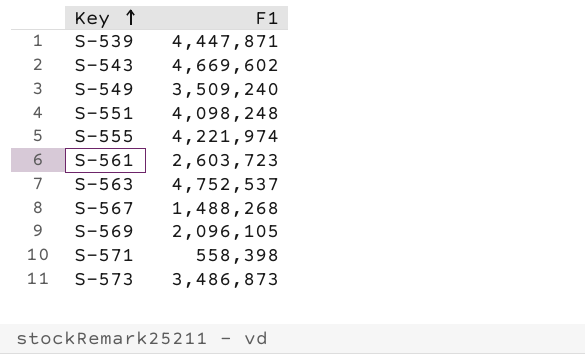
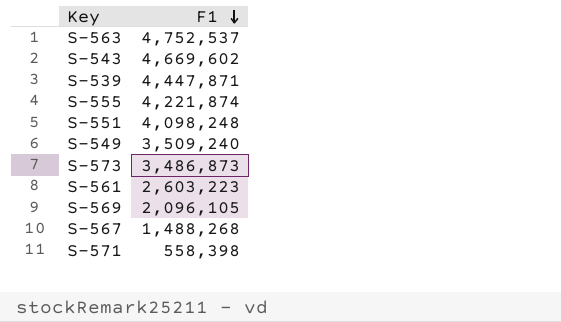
row order: Key ascending -> F1 descending
S-555 | F1: 4,221,974 -> 4,221,874
S-561 | F1: 2,603,723 -> 2,603,223

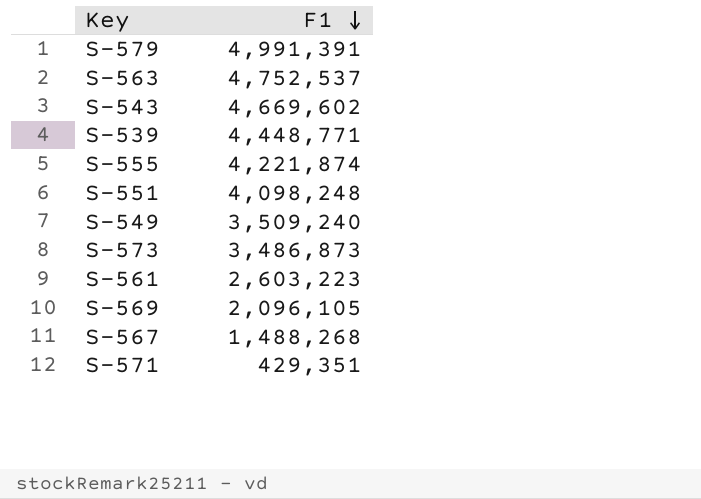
row S-579: none -> 4,991,391
S-539 | F1: 4,447,871 -> 4,448,771
S-571 | F1: 558,398 -> 429,351

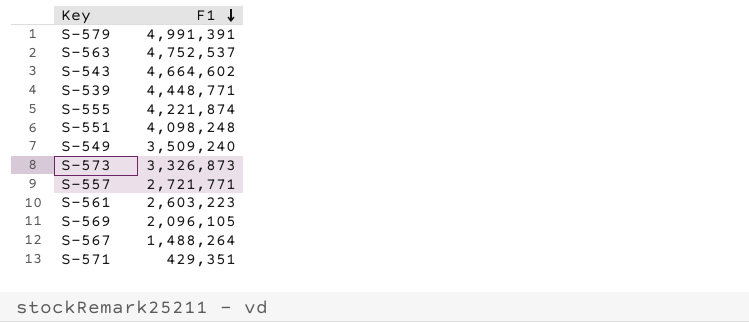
S-543 | F1: 4,669,602 -> 4,664,602
S-573 | F1: 3,486,873 -> 3,326,873
row S-557: none -> 2,721,771
S-567 | F1: 1,488,268 -> 1,488,264

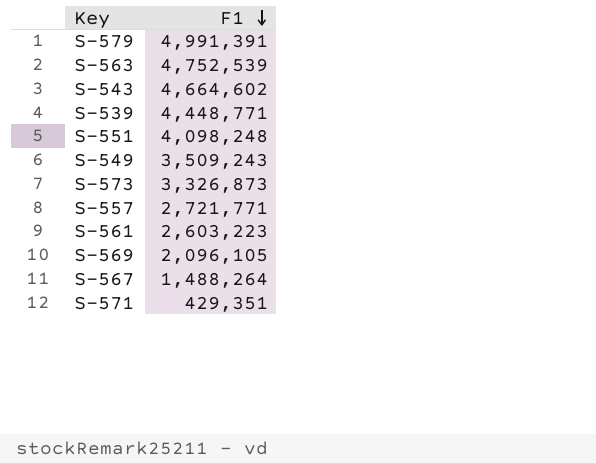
row S-555: 4,221,874 -> none
S-563 | F1: 4,752,537 -> 4,752,539
S-549 | F1: 3,509,240 -> 3,509,243

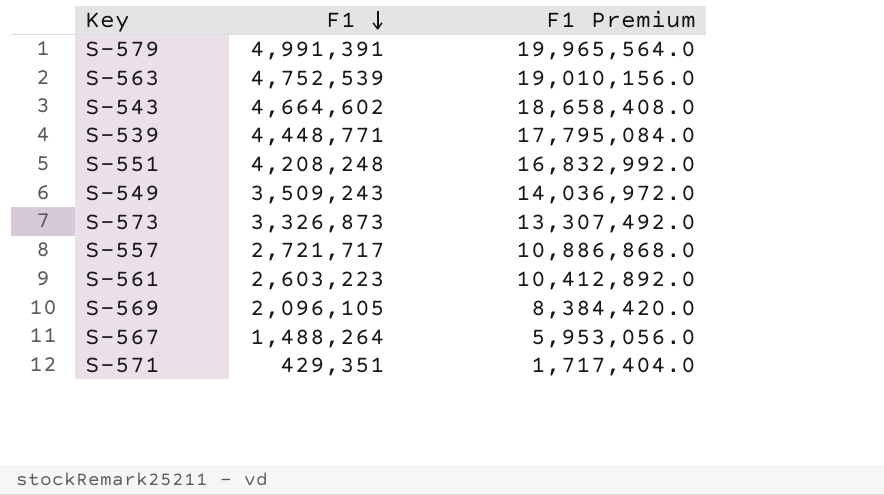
column F1 Premium | formula: none -> [F1] * 4
S-551 | F1: 4,098,248 -> 4,208,248
S-557 | F1: 2,721,771 -> 2,721,717

